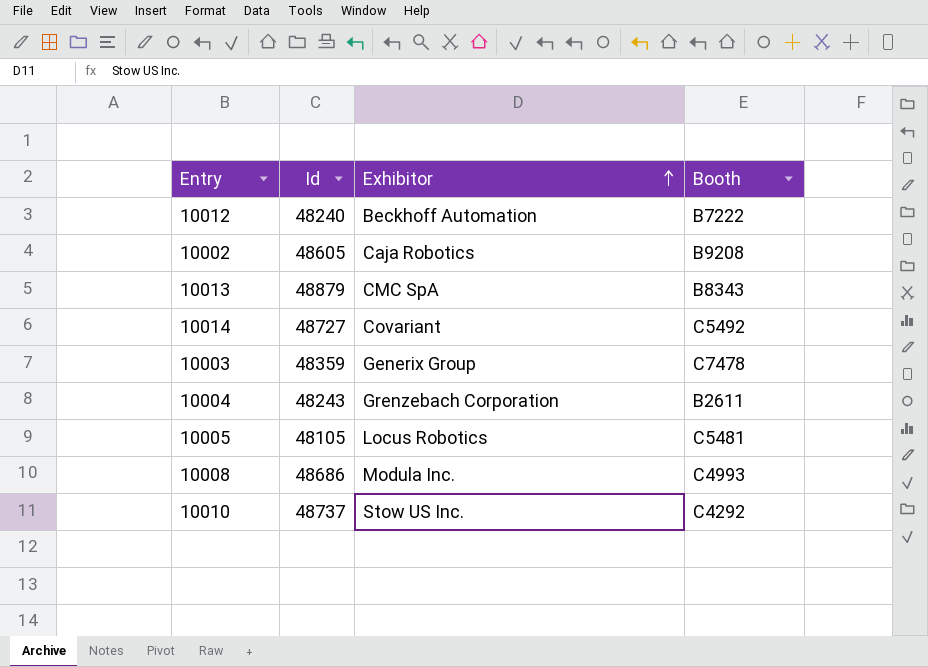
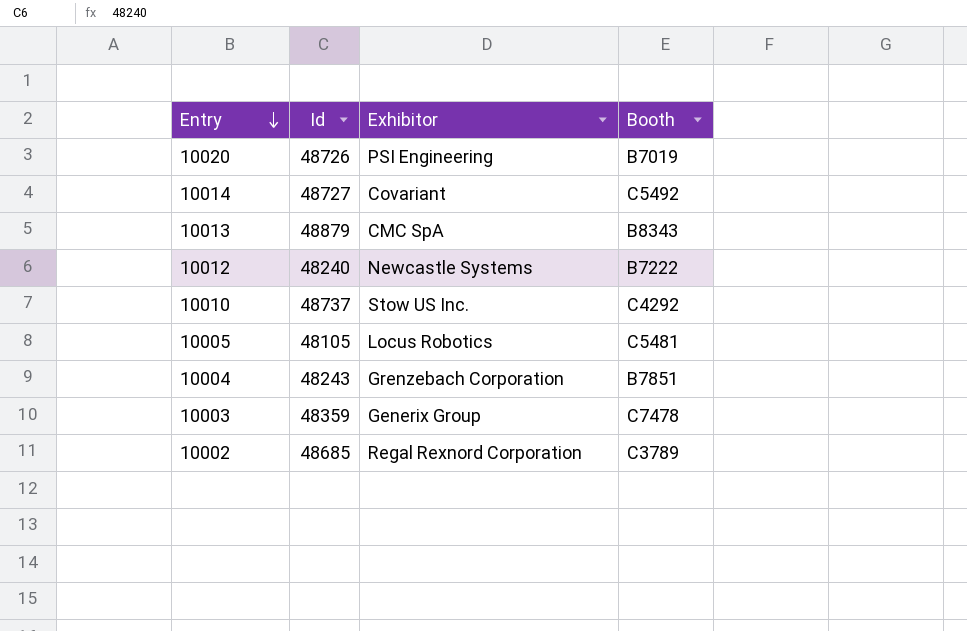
row order: Exhibitor ascending -> Entry descending
row 10008: 48686 | Modula Inc. | C4993 -> none
row 10020: none -> 48726 | PSI Engineering | B7019
10012 | Exhibitor: Beckhoff Automation -> Newcastle Systems
10004 | Booth: B2611 -> B7851
10002 | Id: 48605 -> 48685
10002 | Exhibitor: Caja Robotics -> Regal Rexnord Corporation
10002 | Booth: B9208 -> C3789

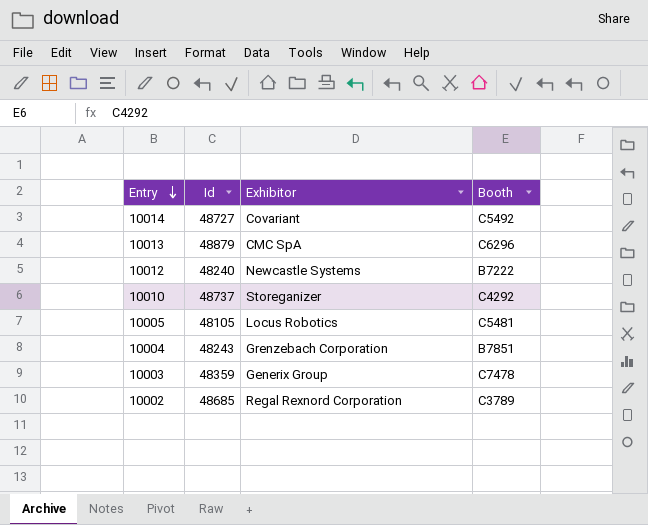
row 10020: 48726 | PSI Engineering | B7019 -> none
10013 | Booth: B8343 -> C6296
10010 | Exhibitor: Stow US Inc. -> Storeganizer

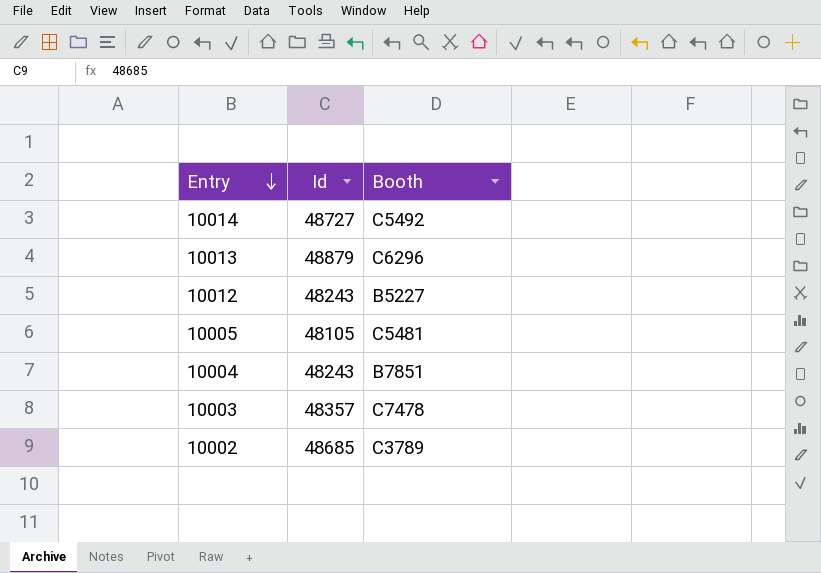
column Exhibitor | position: 3 -> none
row 10010: 48737 | Storeganizer | C4292 -> none
10012 | Id: 48240 -> 48243
10012 | Booth: B7222 -> B5227
10003 | Id: 48359 -> 48357

